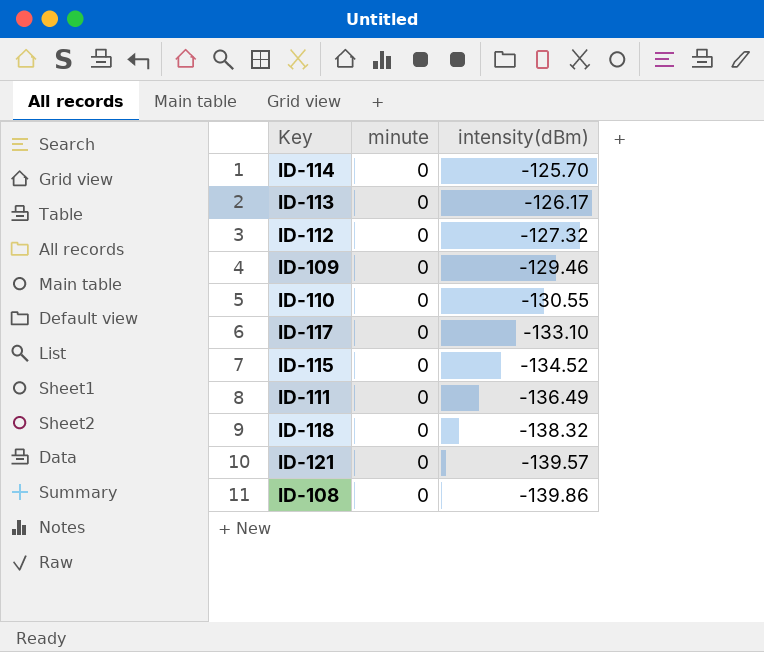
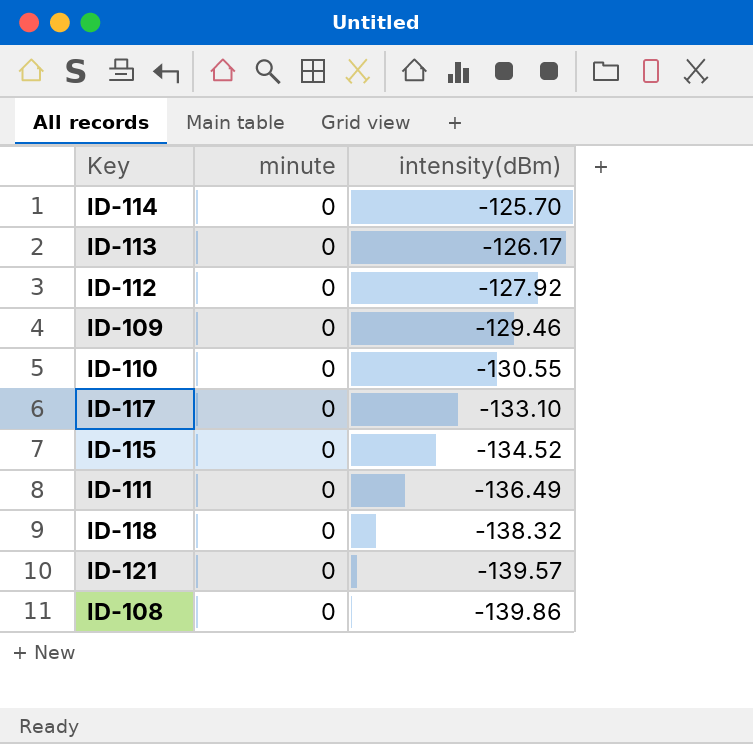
ID-112 | intensity(dBm): -127.32 -> -127.92

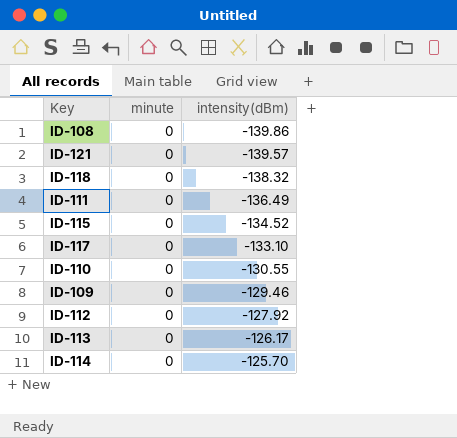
row order: intensity(dBm) descending -> intensity(dBm) ascending

